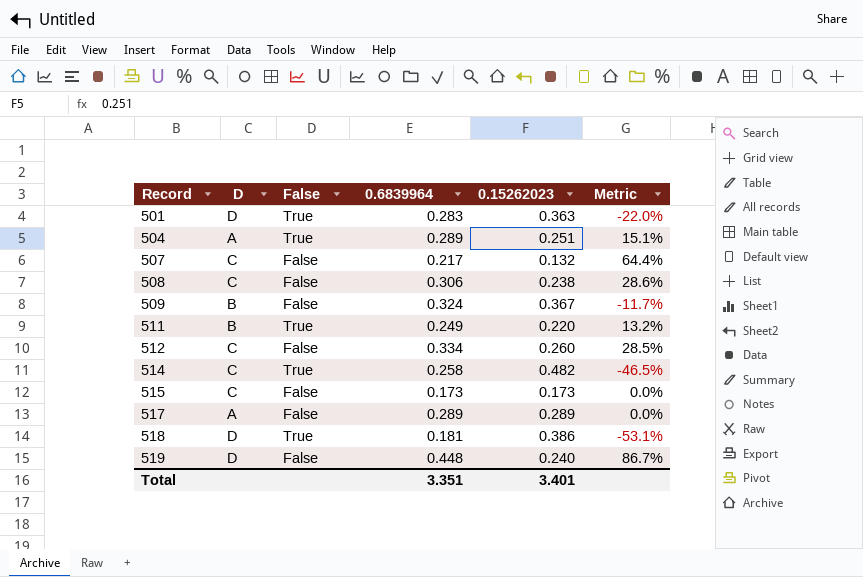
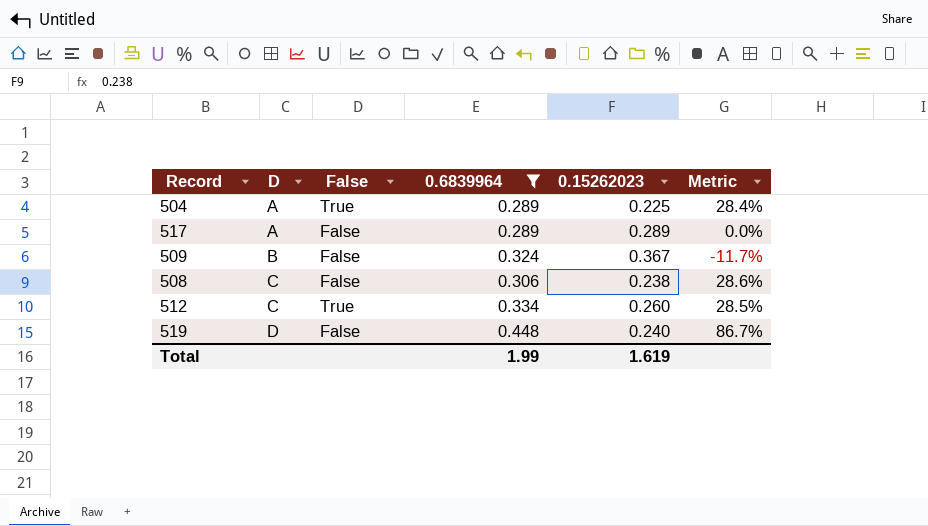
filter: none -> 0.6839964 >= 0.289
row order: Record ascending -> D ascending
504 | 0.15262023: 0.251 -> 0.225
504 | Metric: 15.1% -> 28.4%
512 | False: False -> True
Total | 0.6839964: 3.351 -> 1.99
Total | 0.15262023: 3.401 -> 1.619

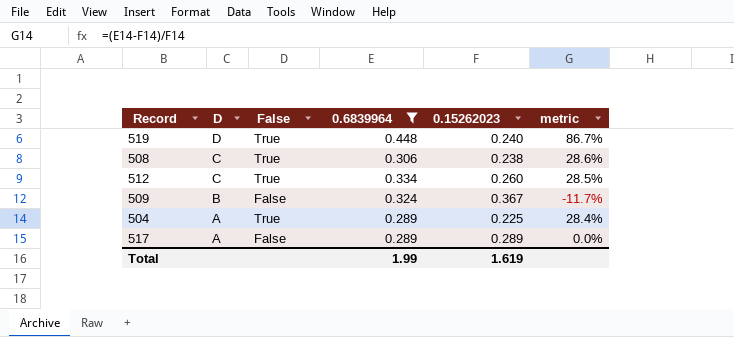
row order: D ascending -> D descending
column name: Metric -> metric
519 | False: False -> True
508 | False: False -> True

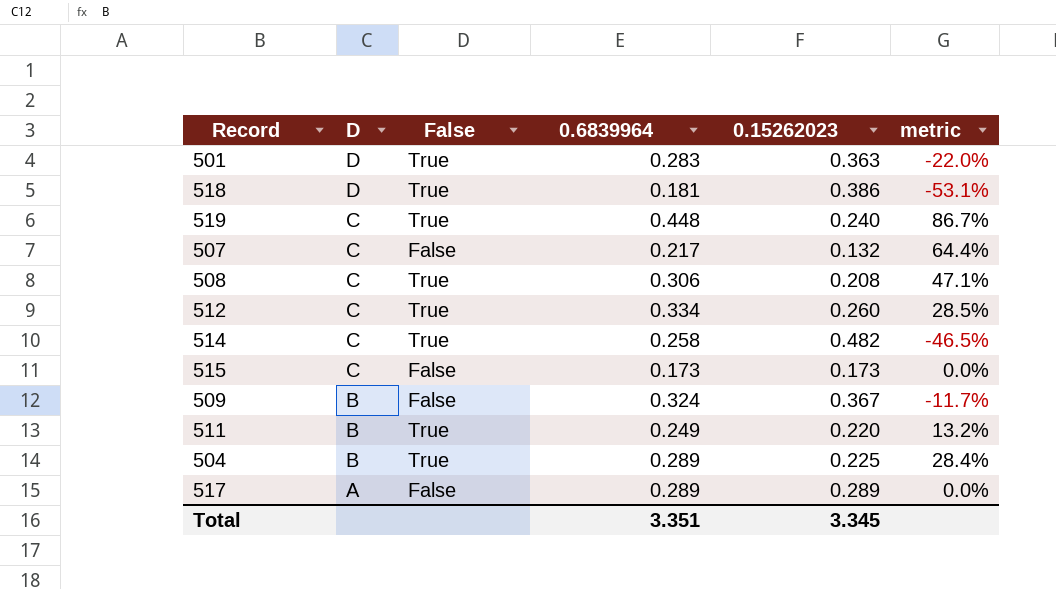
filter: 0.6839964 >= 0.289 -> none
519 | D: D -> C
508 | 0.15262023: 0.238 -> 0.208
508 | metric: 28.6% -> 47.1%
504 | D: A -> B
Total | 0.6839964: 1.99 -> 3.351
Total | 0.15262023: 1.619 -> 3.345

